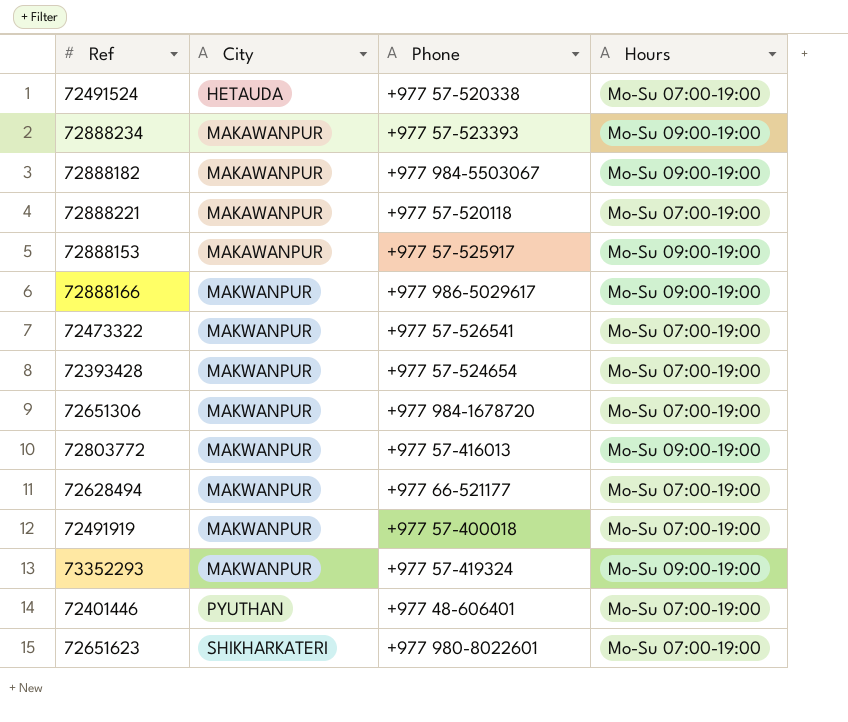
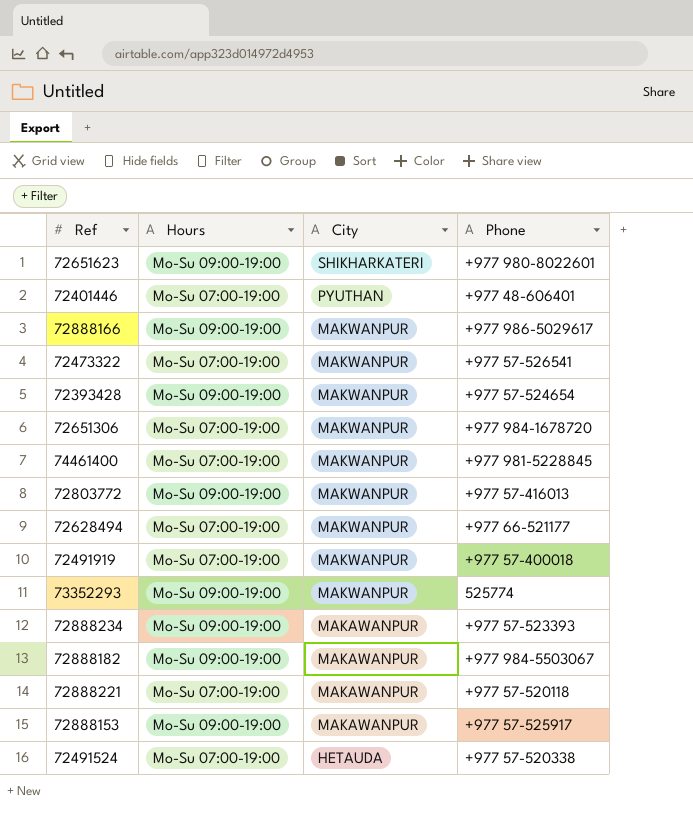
row order: City ascending -> City descending
column Hours | position: 4 -> 2
72651623 | Hours: Mo-Su 07:00-19:00 -> Mo-Su 09:00-19:00
72393428 | Hours: Mo-Su 07:00-19:00 -> Mo-Su 09:00-19:00
row 74461400: none -> Mo-Su 07:00-19:00 | MAKWANPUR | +977 981-5228845
73352293 | Phone: +977 57-419324 -> 525774

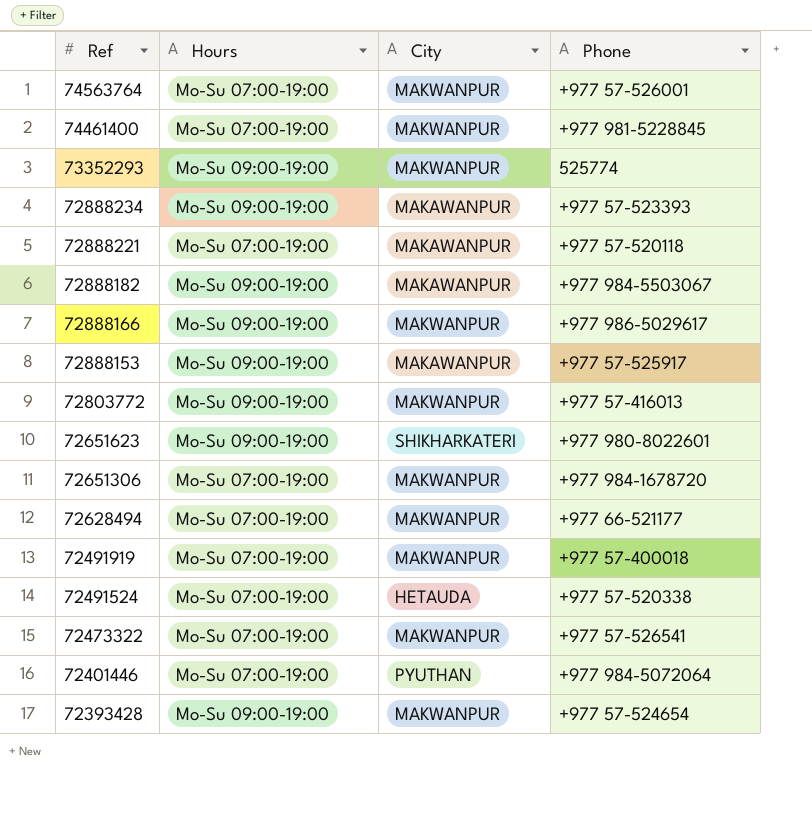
row order: City descending -> Ref descending
row 74563764: none -> Mo-Su 07:00-19:00 | MAKWANPUR | +977 57-526001
72401446 | Phone: +977 48-606401 -> +977 984-5072064

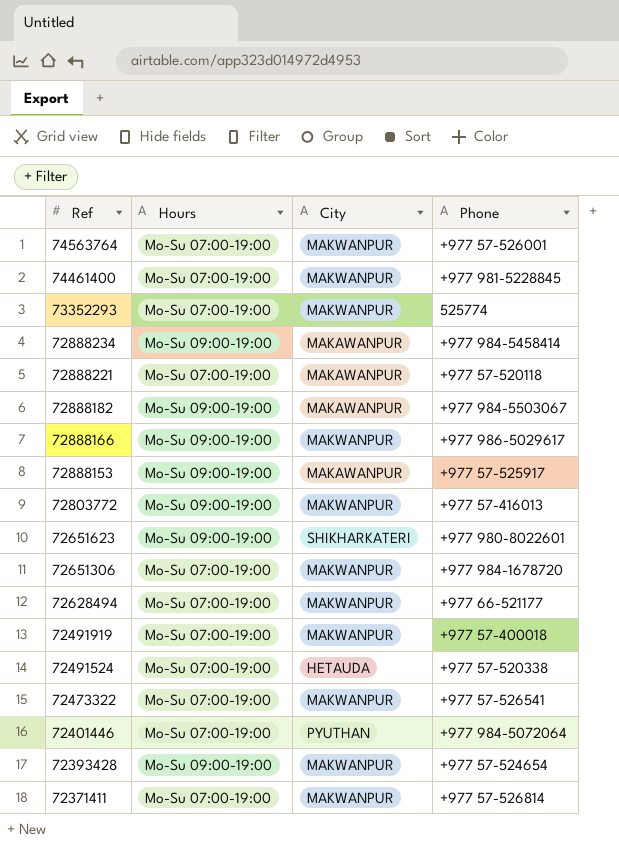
73352293 | Hours: Mo-Su 09:00-19:00 -> Mo-Su 07:00-19:00
72888234 | Phone: +977 57-523393 -> +977 984-5458414
row 72371411: none -> Mo-Su 07:00-19:00 | MAKWANPUR | +977 57-526814

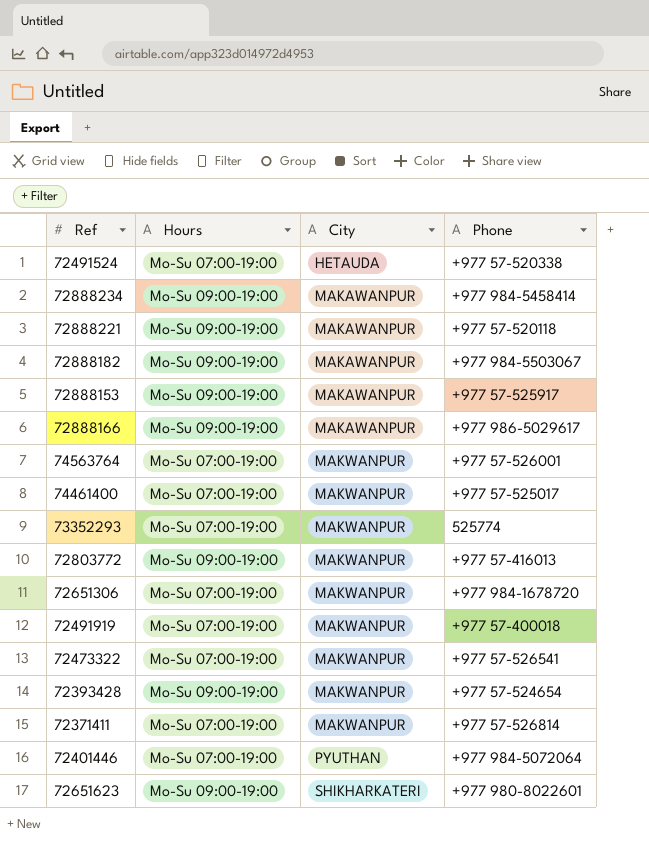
row order: Ref descending -> City ascending
row 72628494: Mo-Su 07:00-19:00 | MAKWANPUR | +977 66-521177 -> none
72888221 | Hours: Mo-Su 07:00-19:00 -> Mo-Su 09:00-19:00
72888166 | City: MAKWANPUR -> MAKAWANPUR
74461400 | Phone: +977 981-5228845 -> +977 57-525017

